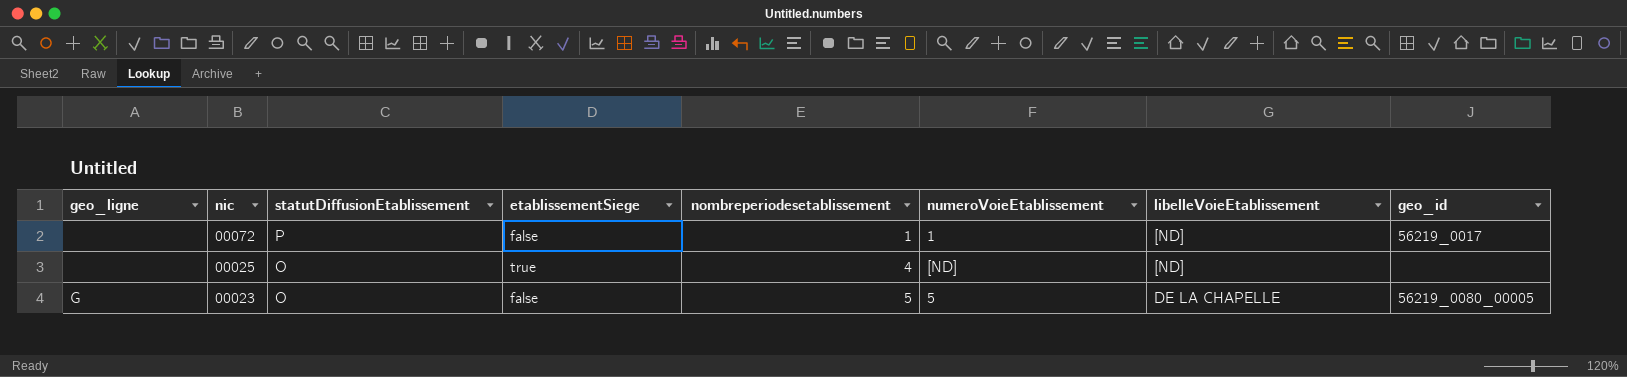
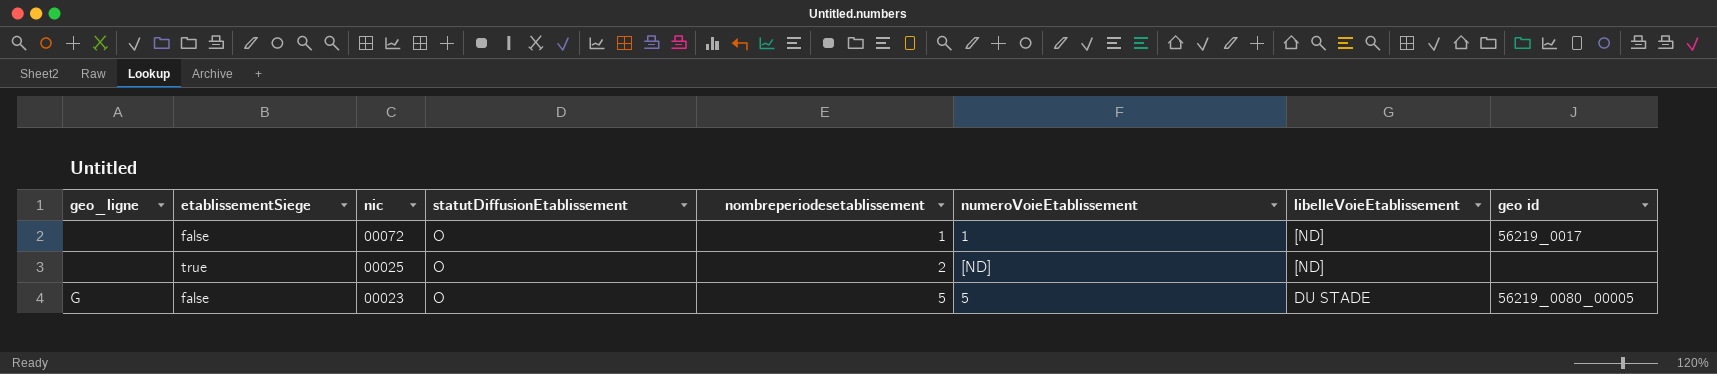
column etablissementSiege | position: 4 -> 2
column name: geo_id -> geo id
00072 | statutDiffusionEtablissement: P -> O
00025 | nombreperiodesetablissement: 4 -> 2
00023 | libelleVoieEtablissement: DE LA CHAPELLE -> DU STADE

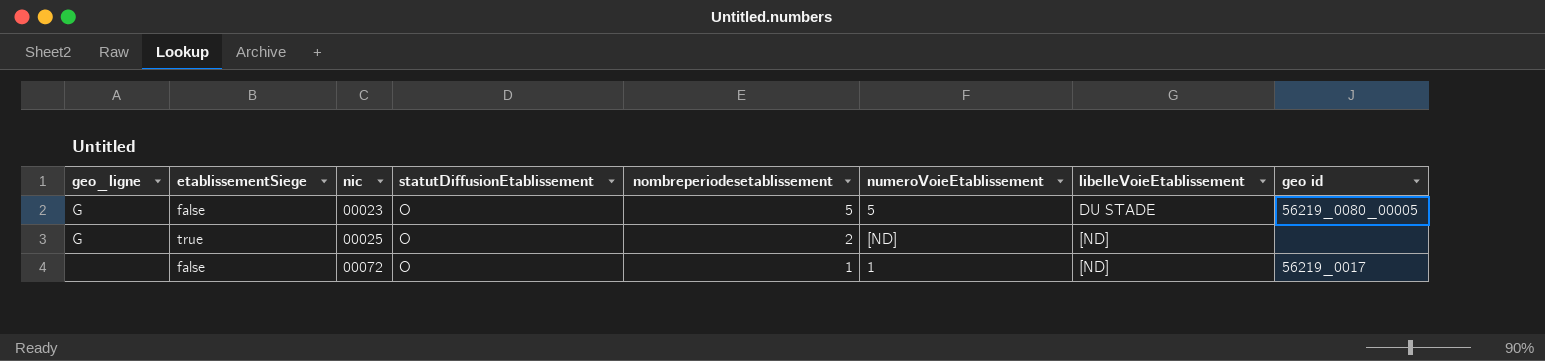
row order: nic descending -> nic ascending
00025 | geo_ligne: none -> G

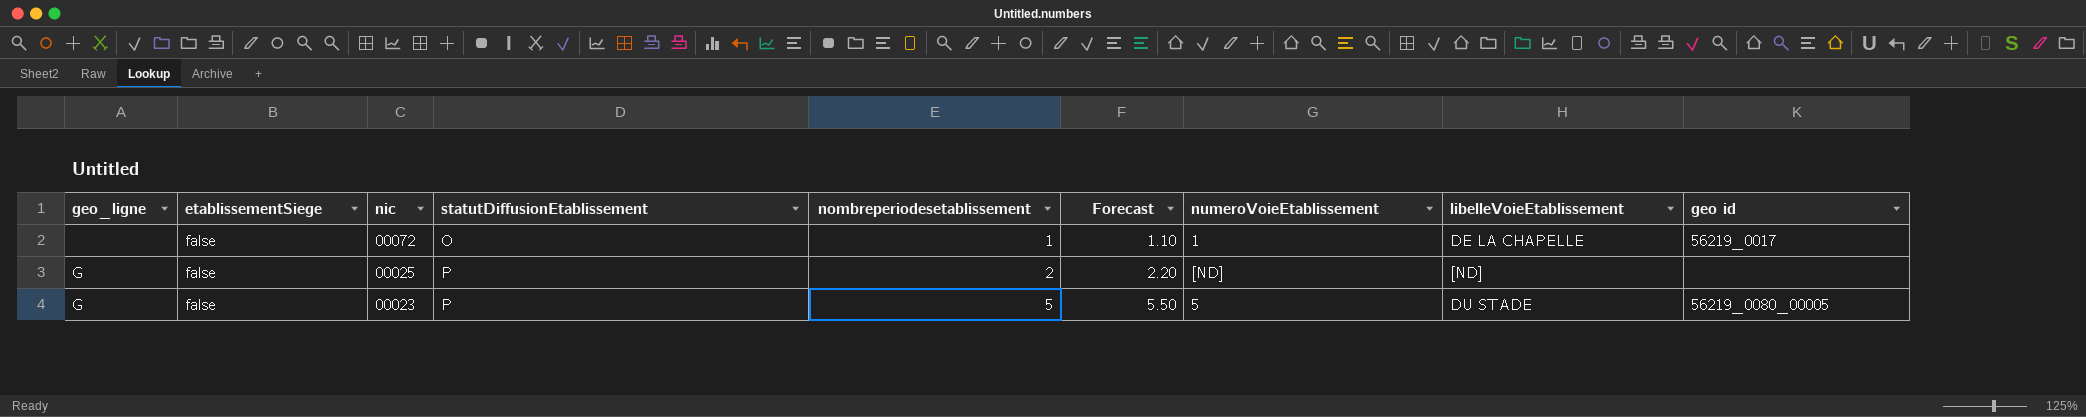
row order: nic ascending -> nic descending
column Forecast | formula: none -> [nombreperiodesetablissement] * 1.1
00072 | libelleVoieEtablissement: [ND] -> DE LA CHAPELLE
00025 | etablissementSiege: true -> false
00025 | statutDiffusionEtablissement: O -> P
00023 | statutDiffusionEtablissement: O -> P

